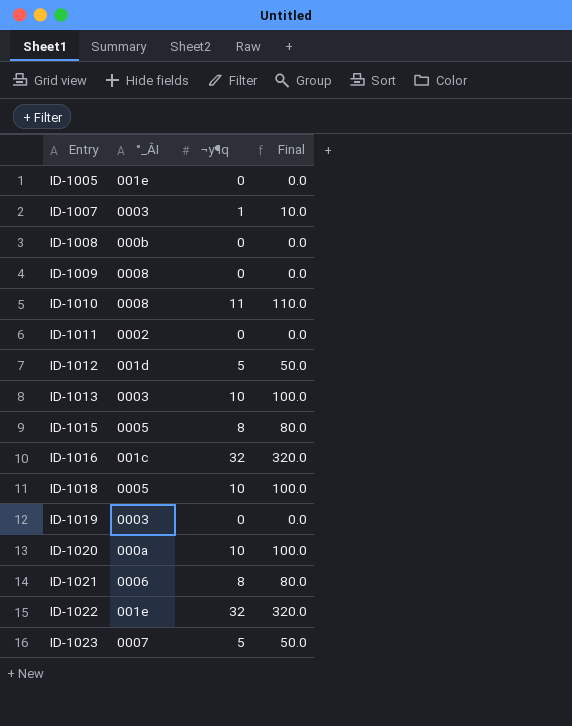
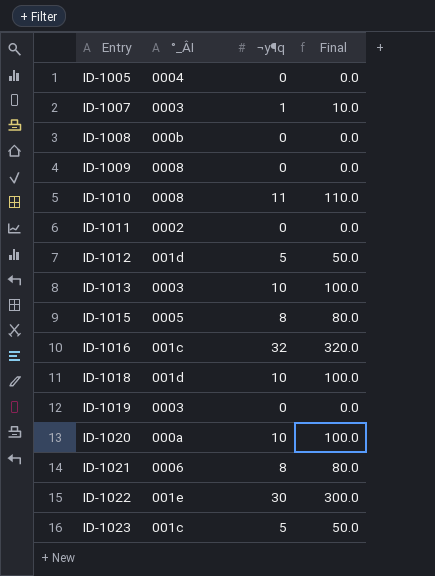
ID-1005 | °_ÂI: 001e -> 0004
ID-1018 | °_ÂI: 0005 -> 001d
ID-1022 | ¬y¶q: 32 -> 30
ID-1022 | Final: 320.0 -> 300.0
ID-1023 | °_ÂI: 0007 -> 001c

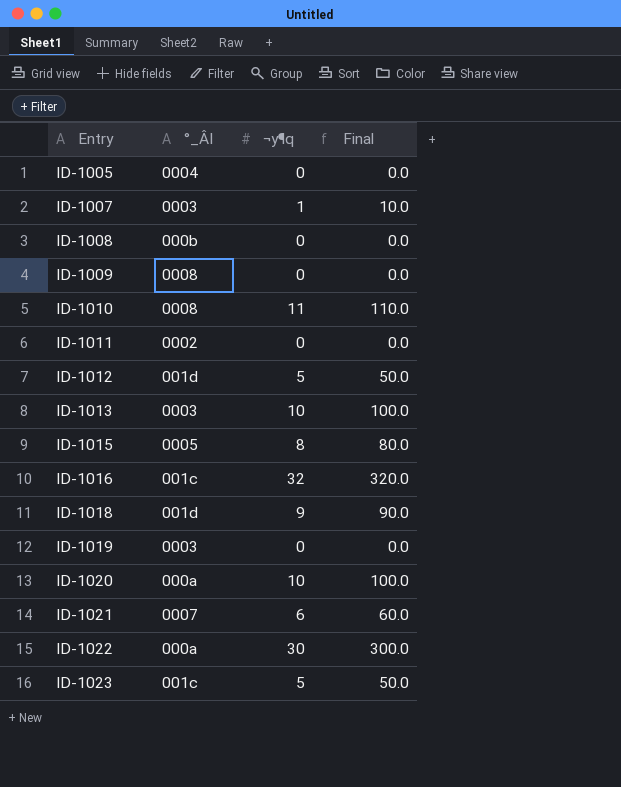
ID-1018 | ¬y¶q: 10 -> 9
ID-1018 | Final: 100.0 -> 90.0
ID-1021 | °_ÂI: 0006 -> 0007
ID-1021 | ¬y¶q: 8 -> 6
ID-1021 | Final: 80.0 -> 60.0
ID-1022 | °_ÂI: 001e -> 000a

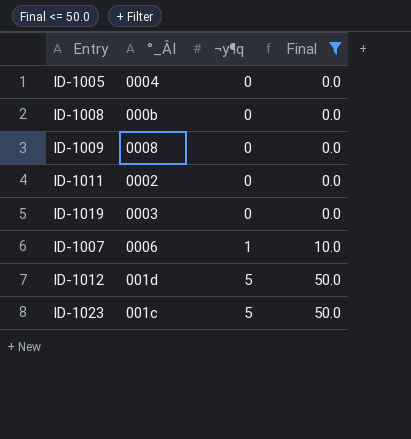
filter: none -> Final <= 50.0
row order: Entry ascending -> ¬y¶q ascending
ID-1007 | °_ÂI: 0003 -> 0006

